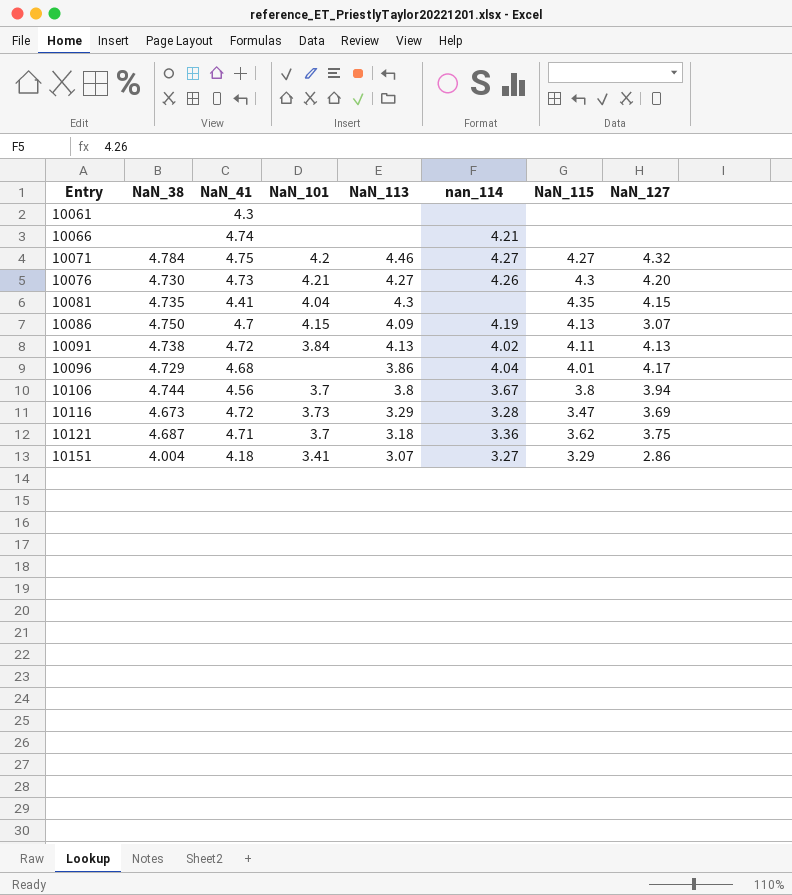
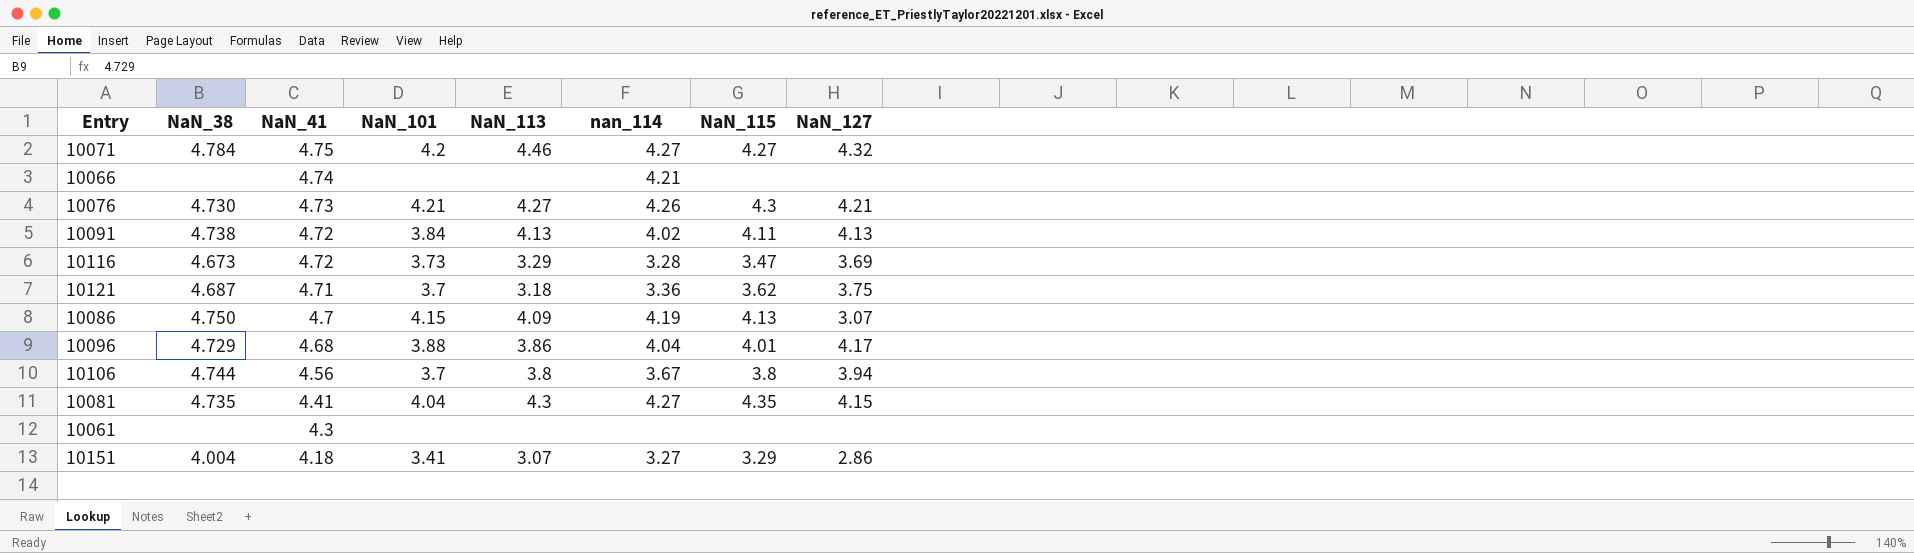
row order: Entry ascending -> NaN_41 descending
10076 | NaN_127: 4.20 -> 4.21
10096 | NaN_101: none -> 3.88
10081 | nan_114: none -> 4.27

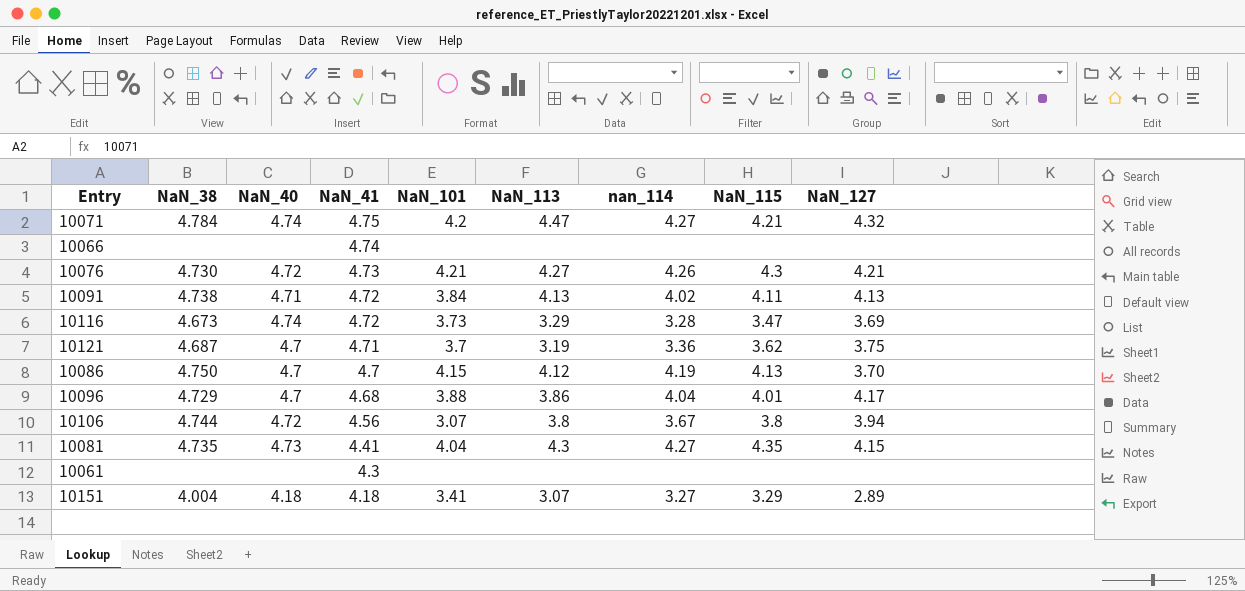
column NaN_40 | position: none -> 3
10071 | NaN_113: 4.46 -> 4.47
10071 | NaN_115: 4.27 -> 4.21
10066 | nan_114: 4.21 -> none
10121 | NaN_113: 3.18 -> 3.19
10086 | NaN_113: 4.09 -> 4.12
10086 | NaN_127: 3.07 -> 3.70
10106 | NaN_101: 3.7 -> 3.07
10151 | NaN_127: 2.86 -> 2.89

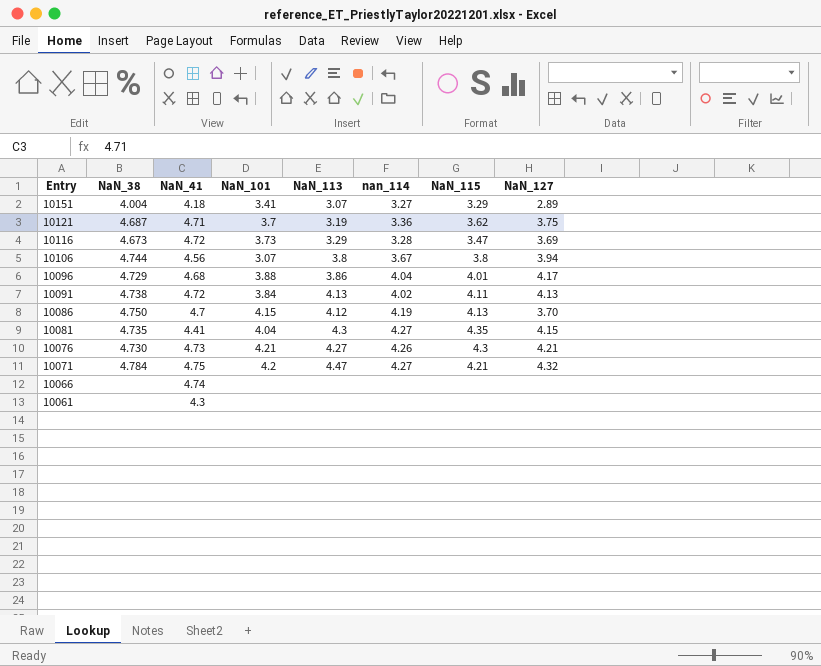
row order: NaN_41 descending -> Entry descending
column NaN_40 | position: 3 -> none

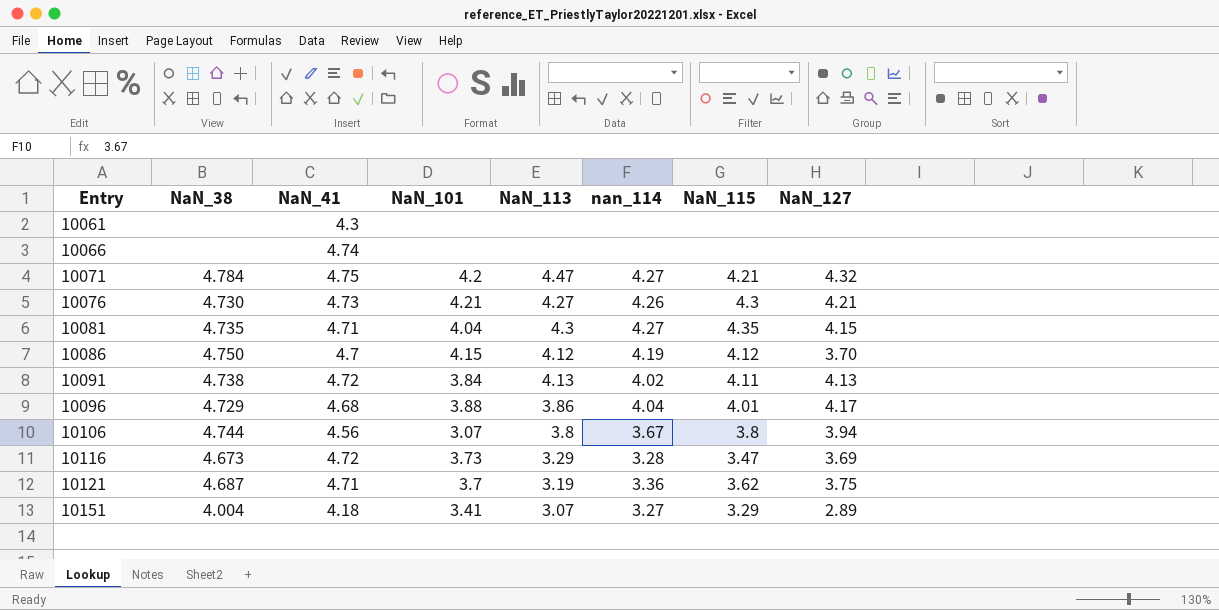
row order: Entry descending -> Entry ascending
10081 | NaN_41: 4.41 -> 4.71
10086 | NaN_115: 4.13 -> 4.12

